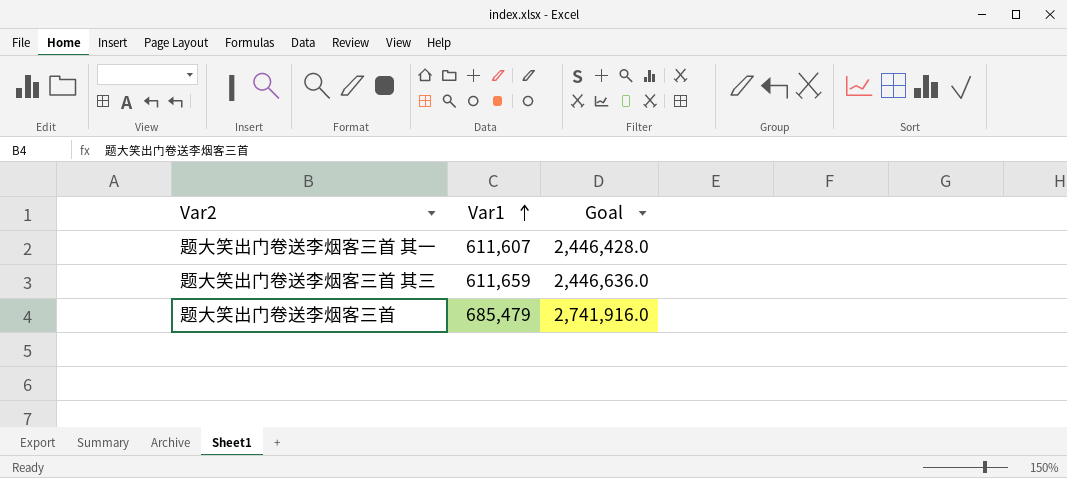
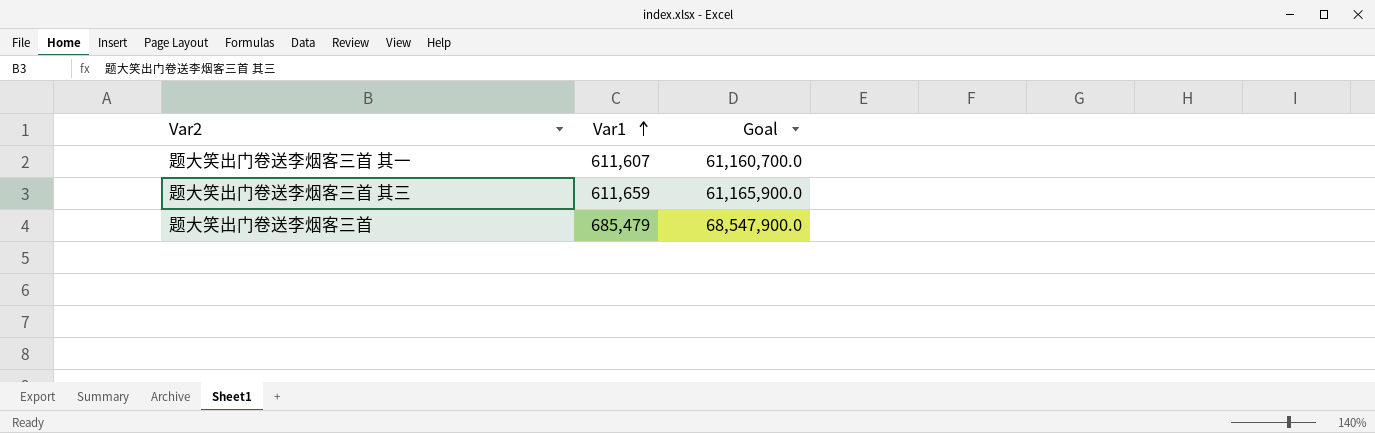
column Goal | formula: [Var1] * 4 -> [Var1] * 100

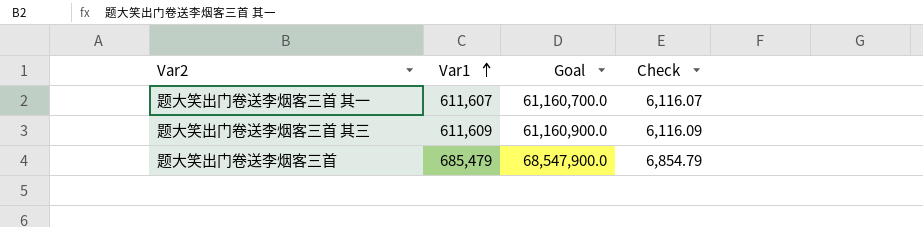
column Check | formula: none -> [Var1] * 0.01
题大笑出门卷送李烟客三首 其三 | Var1: 611,659 -> 611,609
题大笑出门卷送李烟客三首 其三 | Goal: 61,165,900.0 -> 61,160,900.0

